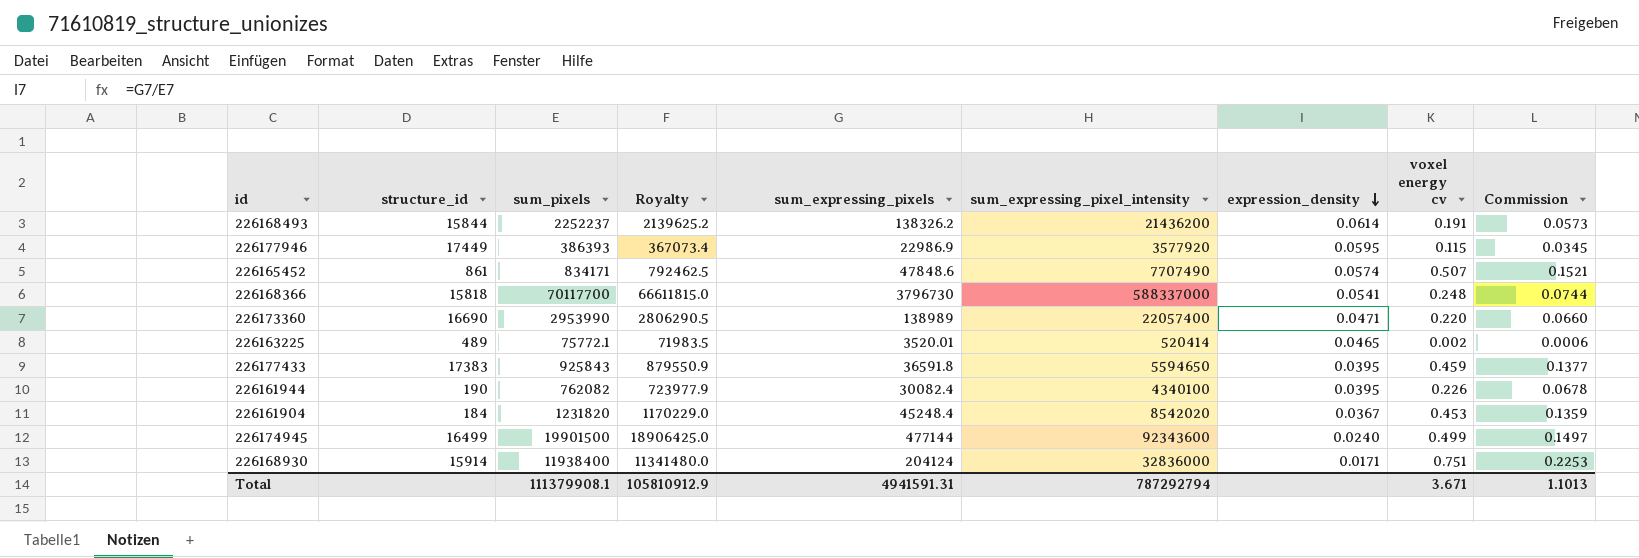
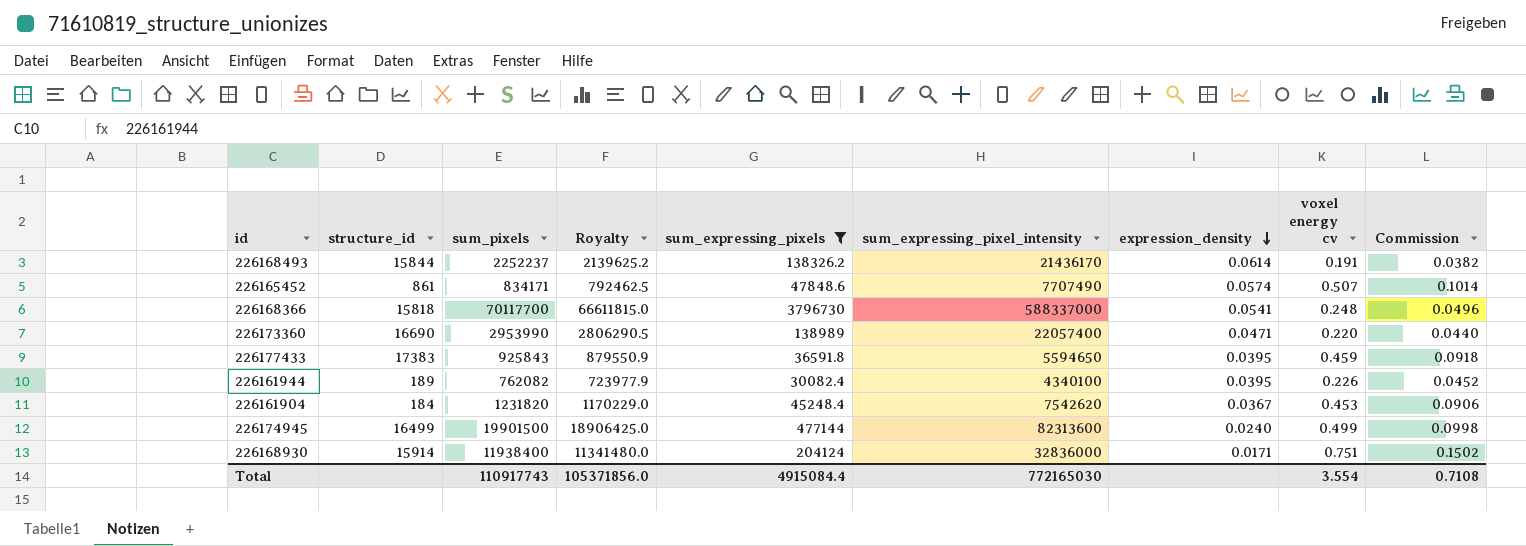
filter: none -> sum_expressing_pixels >= 30082.4
column Commission | formula: [voxel energy cv] * 0.3 -> [voxel energy cv] * 0.2
226168493 | sum_expressing_pixel_intensity: 21436200 -> 21436170
226161944 | structure_id: 190 -> 189
226161904 | sum_expressing_pixel_intensity: 8542020 -> 7542620
226174945 | sum_expressing_pixel_intensity: 92343600 -> 82313600
Total | sum_pixels: 111379908.1 -> 110917743
Total | Royalty: 105810912.9 -> 105371856.0
Total | sum_expressing_pixels: 4941591.31 -> 4915084.4
Total | sum_expressing_pixel_intensity: 787292794 -> 772165030
Total | voxel energy cv: 3.671 -> 3.554
Total | Commission: 1.1013 -> 0.7108

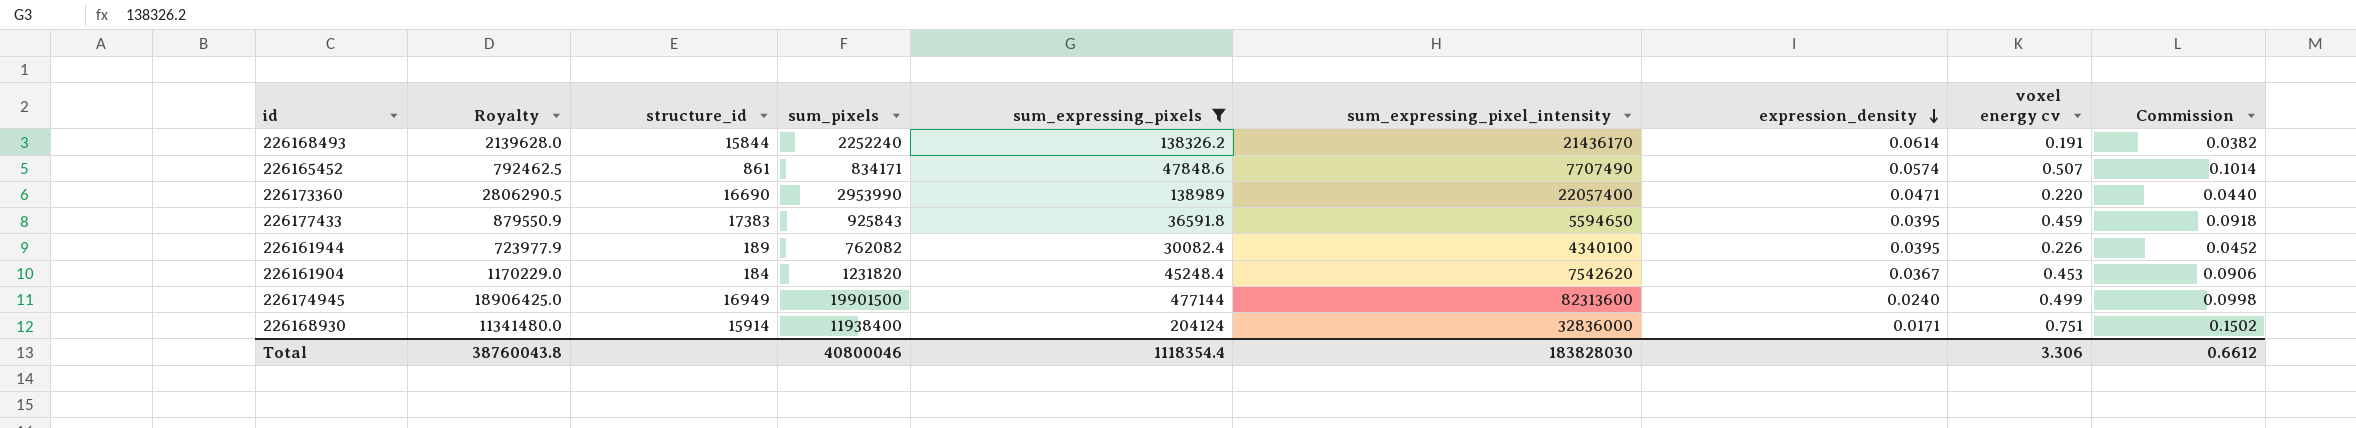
column Royalty | position: 4 -> 2
row 226168366: 15818 | 70117700 | 66611815.0 | 3796730 | 588337000 | 0.0541 | 0.248 | 0.0496 -> none
226168493 | Royalty: 2139625.2 -> 2139628.0
226168493 | sum_pixels: 2252237 -> 2252240
226174945 | structure_id: 16499 -> 16949
Total | Royalty: 105371856.0 -> 38760043.8
Total | sum_pixels: 110917743 -> 40800046
Total | sum_expressing_pixels: 4915084.4 -> 1118354.4
Total | sum_expressing_pixel_intensity: 772165030 -> 183828030
Total | voxel energy cv: 3.554 -> 3.306
Total | Commission: 0.7108 -> 0.6612

